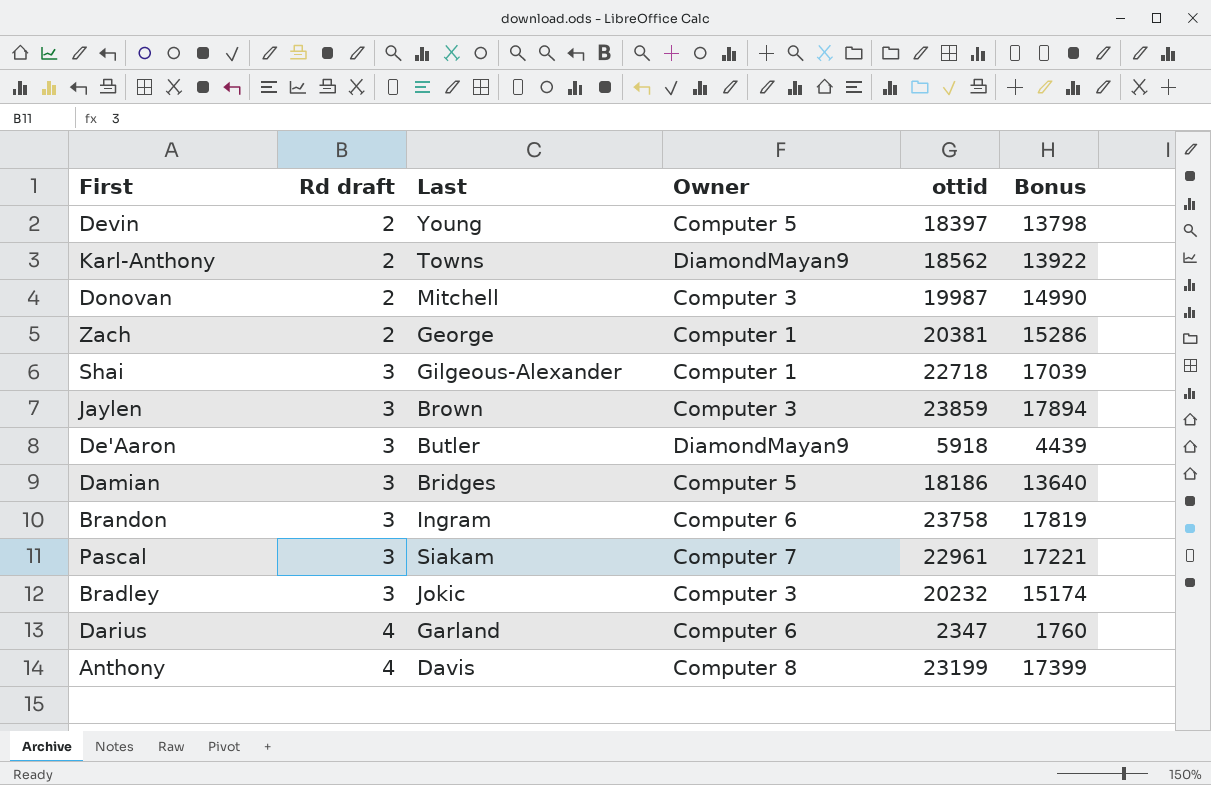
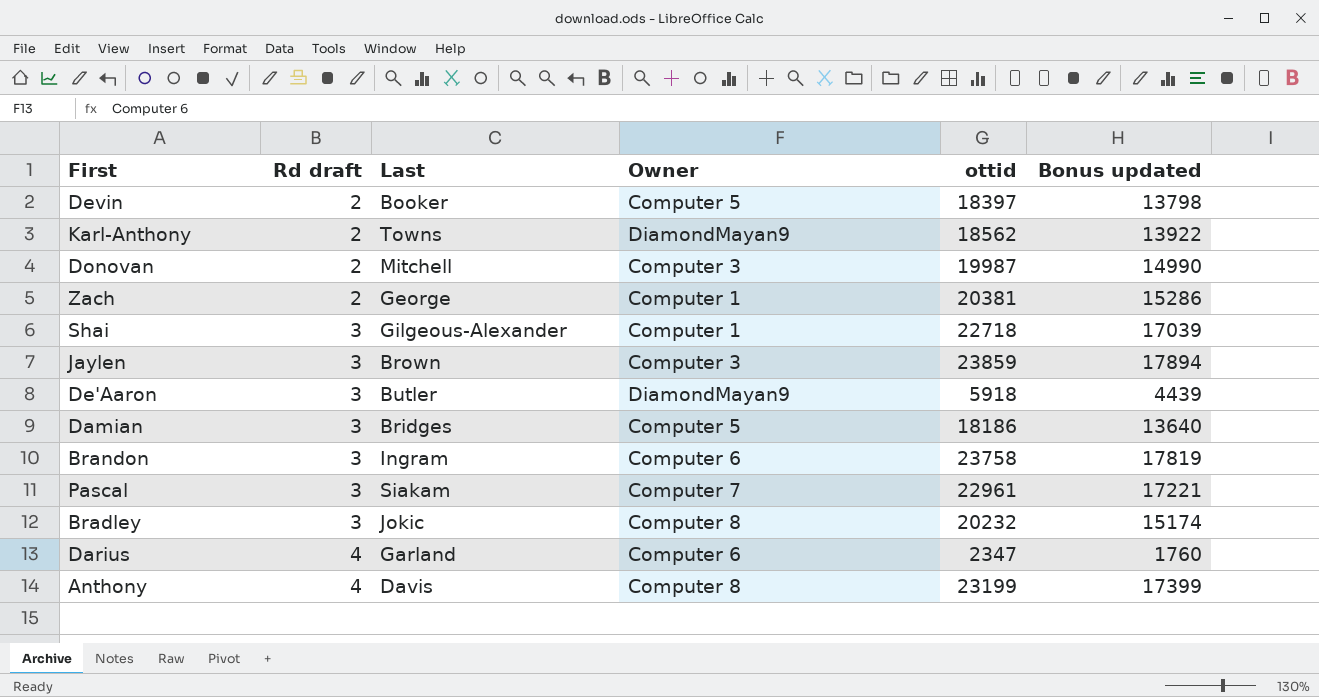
column name: Bonus -> Bonus updated
Devin | Last: Young -> Booker
Bradley | Owner: Computer 3 -> Computer 8

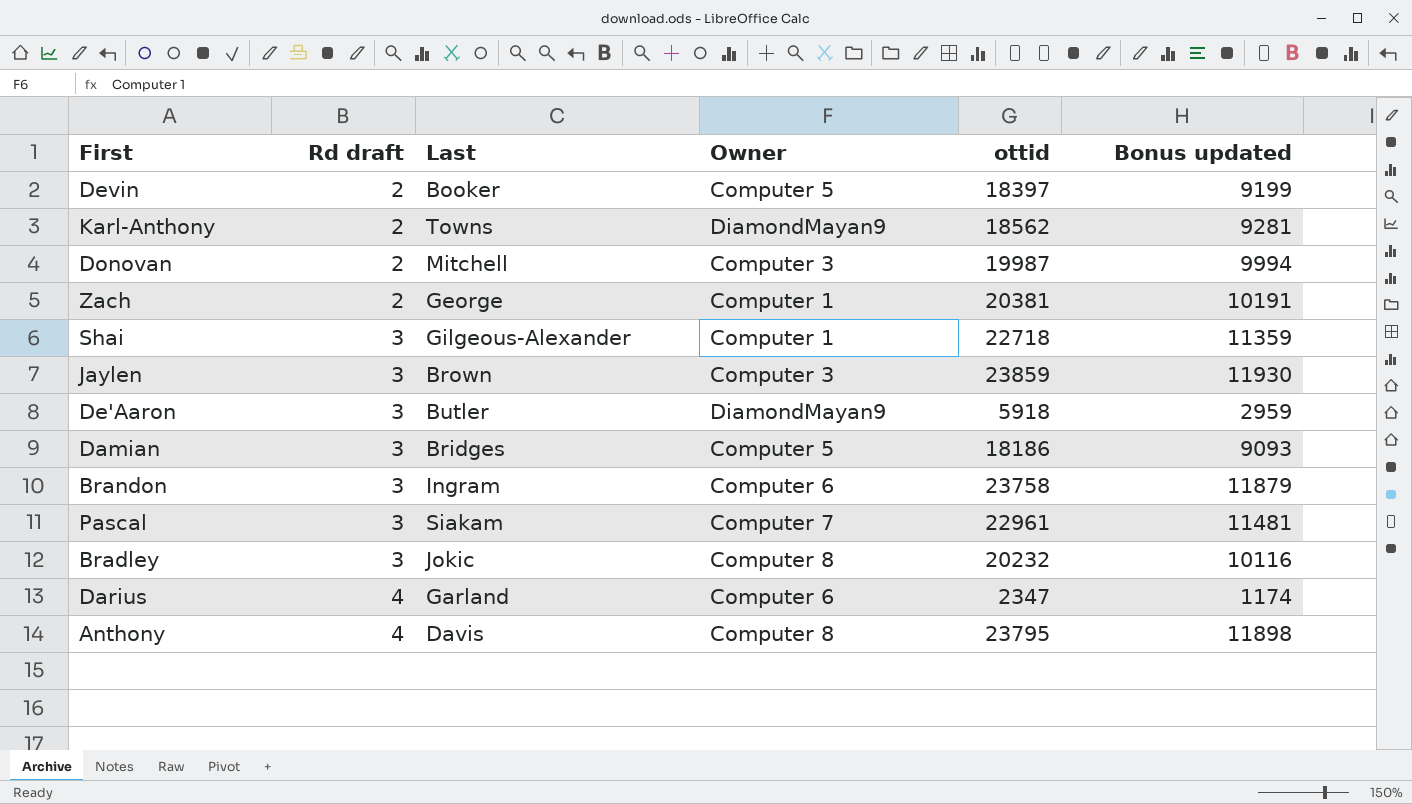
column Bonus updated | formula: [ottid] * 0.75 -> [ottid] * 0.5
Anthony | ottid: 23199 -> 23795

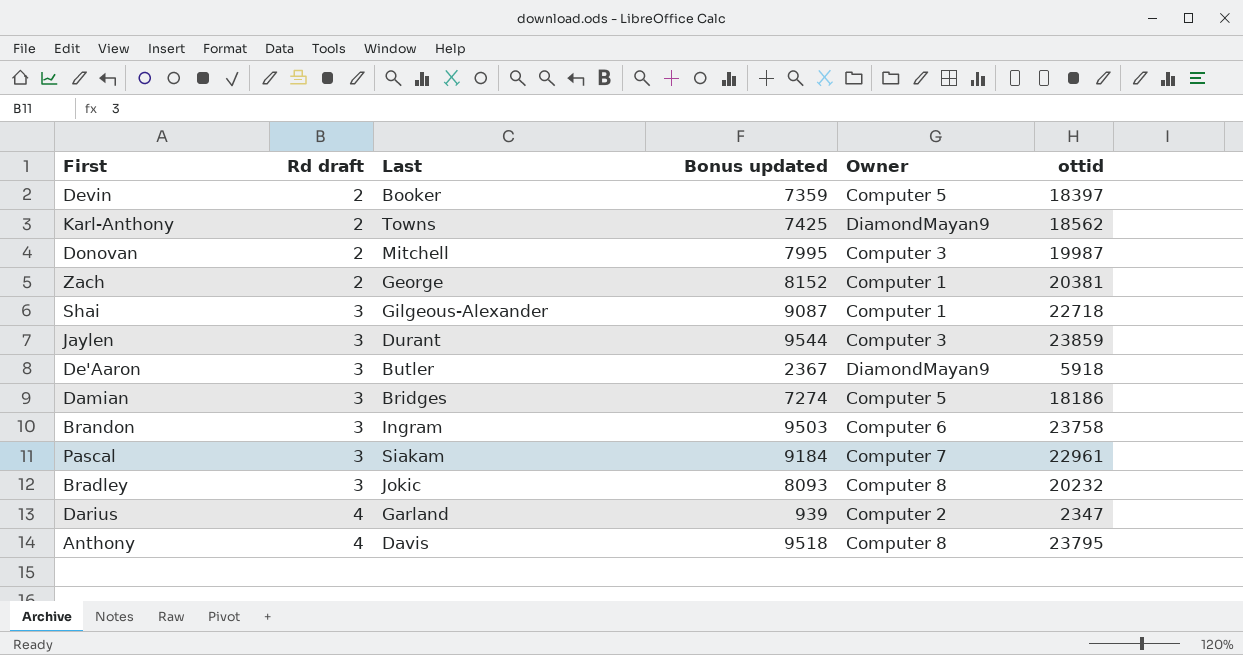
column Bonus updated | formula: [ottid] * 0.5 -> [ottid] * 0.4
column Bonus updated | position: 6 -> 4
Jaylen | Last: Brown -> Durant
Darius | Owner: Computer 6 -> Computer 2

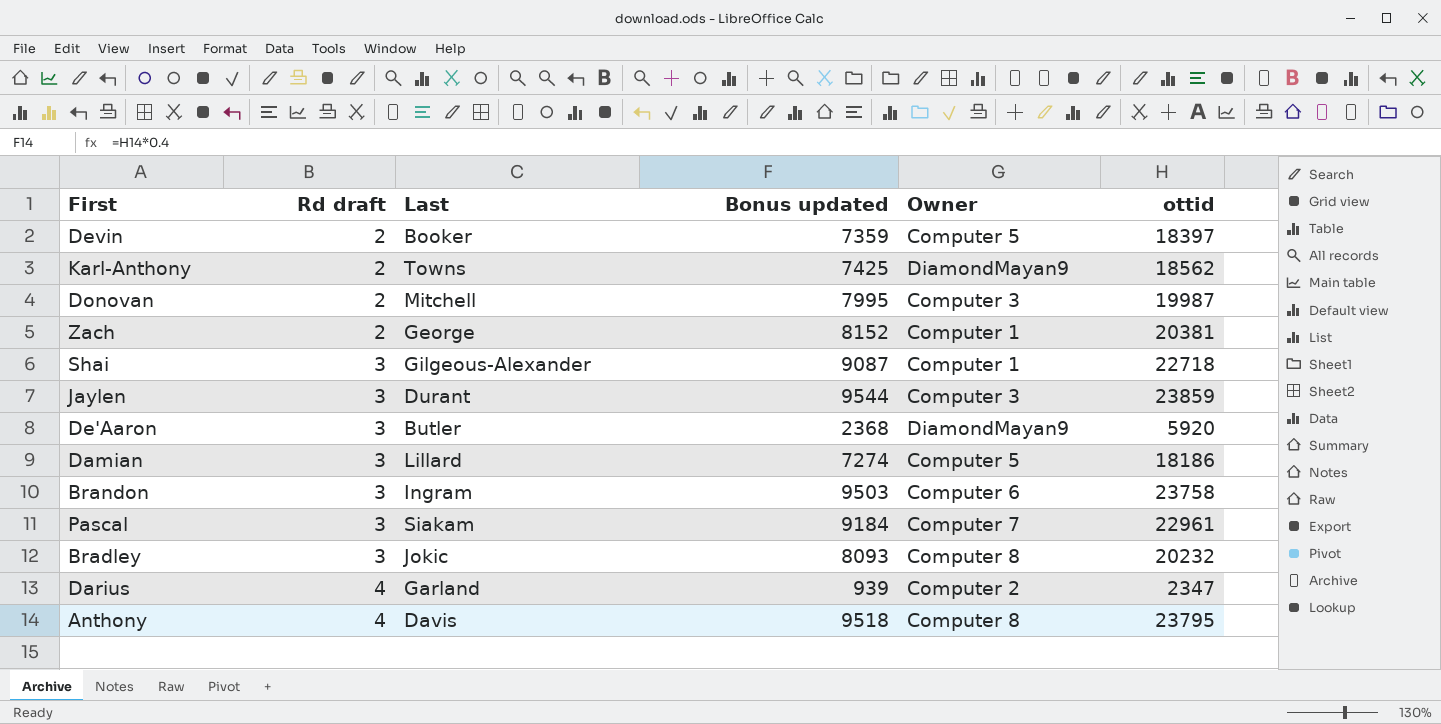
De'Aaron | Bonus updated: 2367 -> 2368
De'Aaron | ottid: 5918 -> 5920
Damian | Last: Bridges -> Lillard

